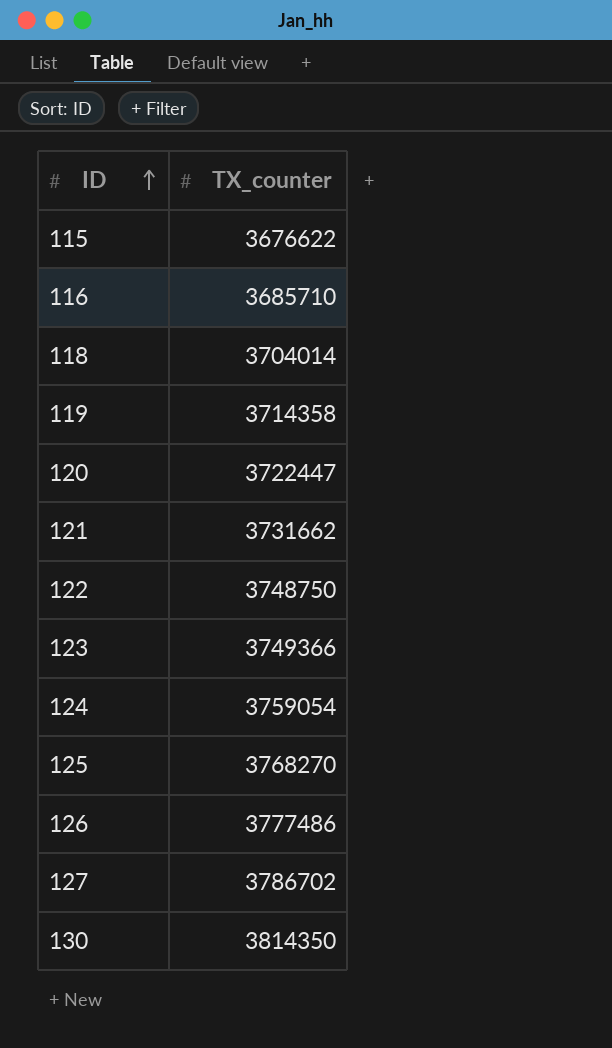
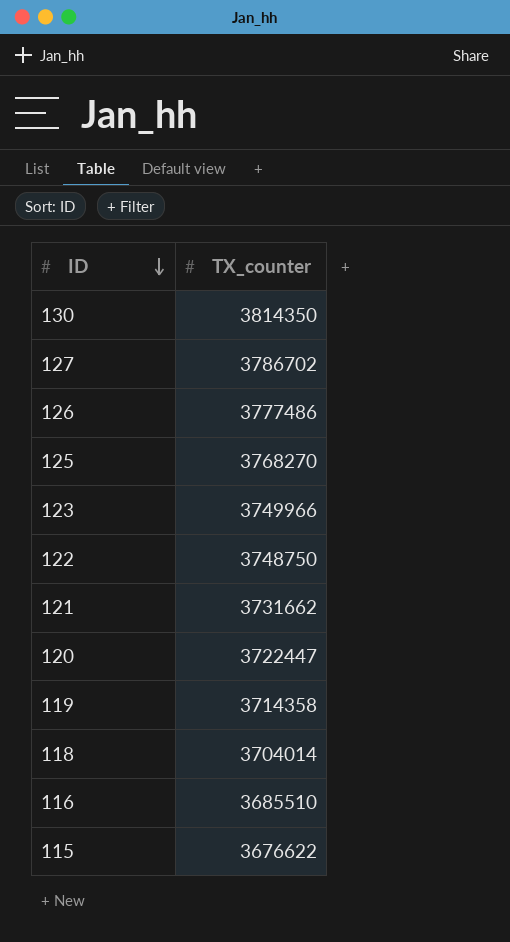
row order: ID ascending -> ID descending
row 124: 3759054 -> none
123 | TX_counter: 3749366 -> 3749966
116 | TX_counter: 3685710 -> 3685510

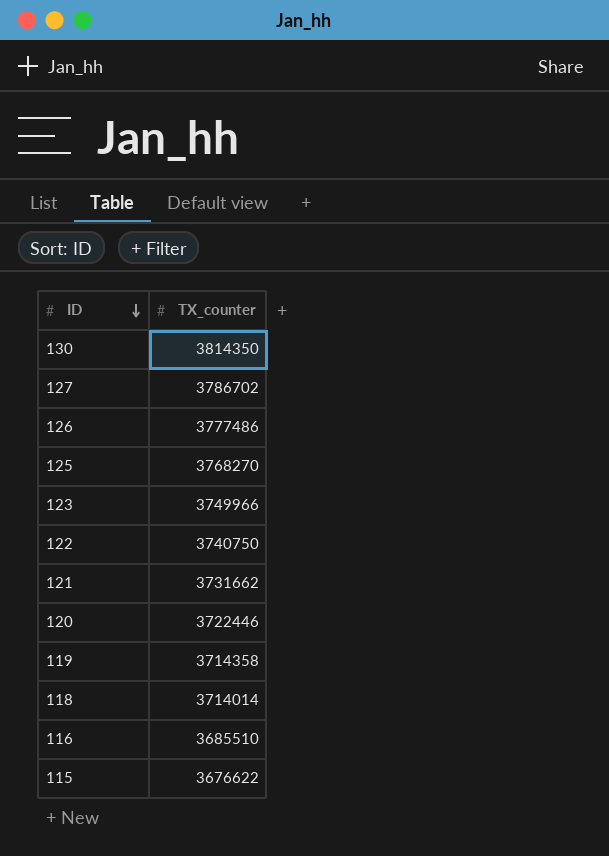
122 | TX_counter: 3748750 -> 3740750
120 | TX_counter: 3722447 -> 3722446
118 | TX_counter: 3704014 -> 3714014

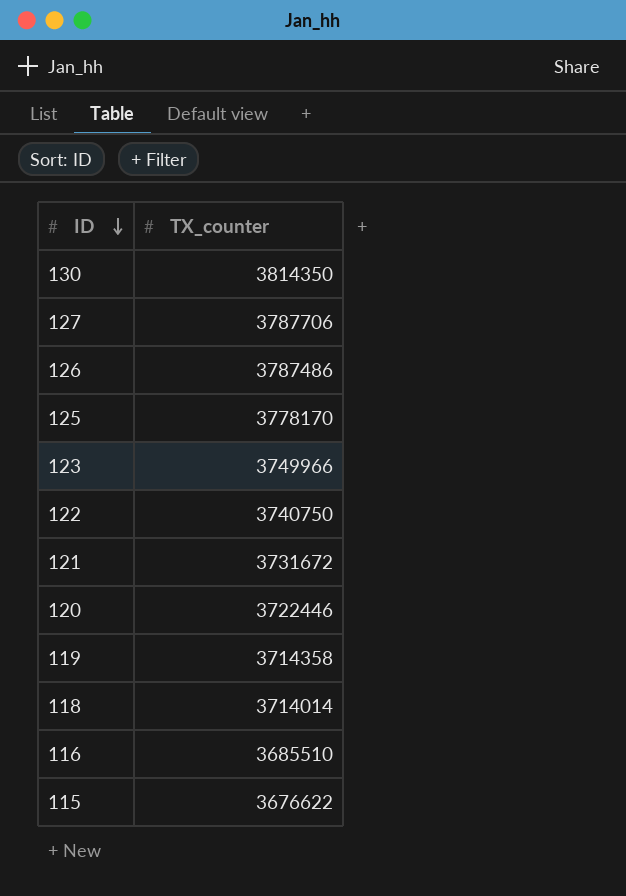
127 | TX_counter: 3786702 -> 3787706
126 | TX_counter: 3777486 -> 3787486
125 | TX_counter: 3768270 -> 3778170
121 | TX_counter: 3731662 -> 3731672

